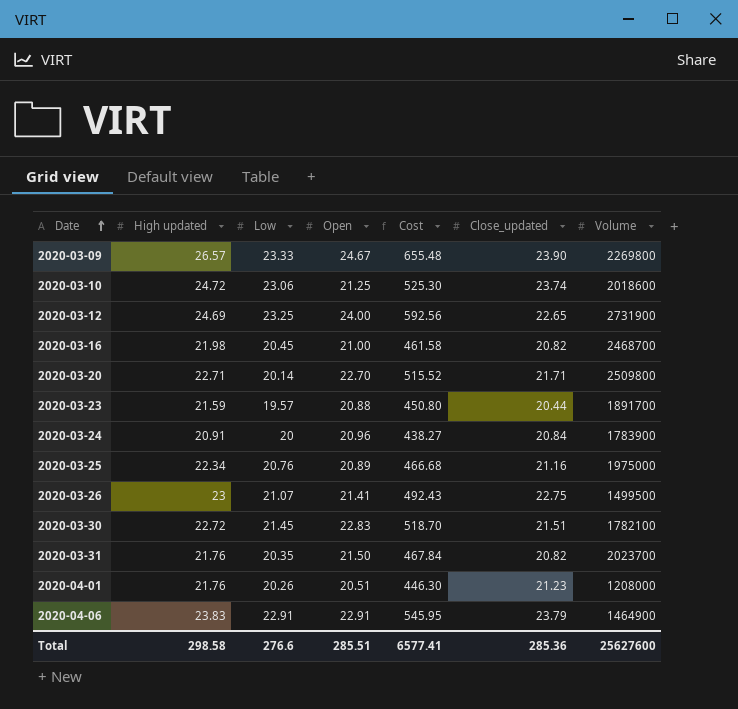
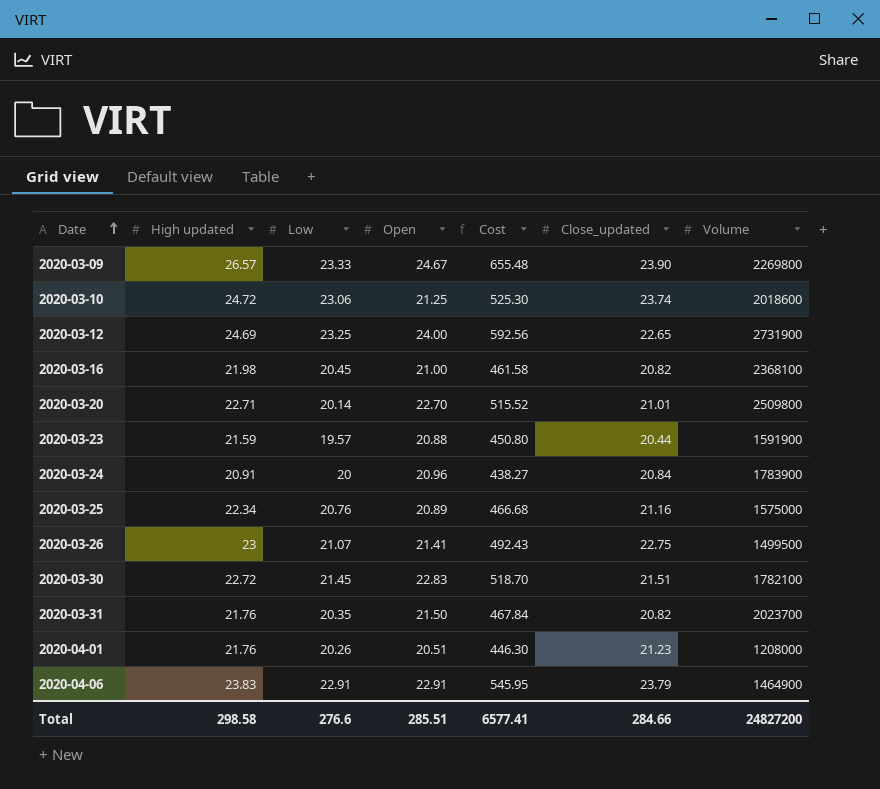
2020-03-16 | Volume: 2468700 -> 2368100
2020-03-20 | Close_updated: 21.71 -> 21.01
2020-03-23 | Volume: 1891700 -> 1591900
2020-03-25 | Volume: 1975000 -> 1575000
Total | Close_updated: 285.36 -> 284.66
Total | Volume: 25627600 -> 24827200

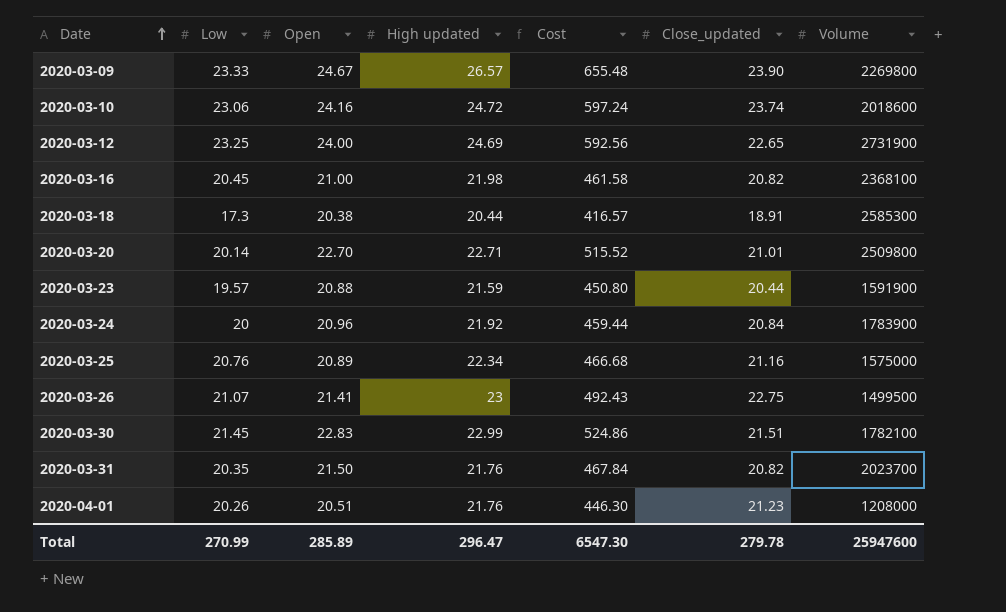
column High updated | position: 2 -> 4
row 2020-04-06: 23.83 | 22.91 | 22.91 | 545.95 | 23.79 | 1464900 -> none
2020-03-10 | Open: 21.25 -> 24.16
2020-03-10 | Cost: 525.30 -> 597.24
row 2020-03-18: none -> 17.3 | 20.38 | 20.44 | 416.57 | 18.91 | 2585300
2020-03-24 | High updated: 20.91 -> 21.92
2020-03-24 | Cost: 438.27 -> 459.44
2020-03-30 | High updated: 22.72 -> 22.99
2020-03-30 | Cost: 518.70 -> 524.86
Total | Low: 276.6 -> 270.99
Total | Open: 285.51 -> 285.89
Total | High updated: 298.58 -> 296.47
Total | Cost: 6577.41 -> 6547.30
Total | Close_updated: 284.66 -> 279.78
Total | Volume: 24827200 -> 25947600

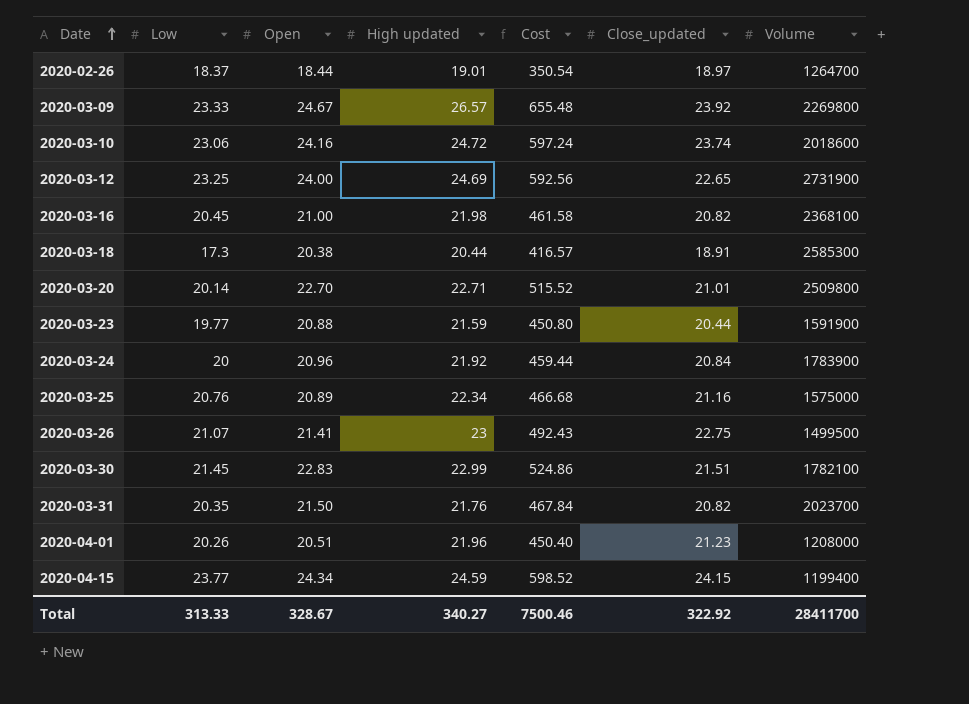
row 2020-02-26: none -> 18.37 | 18.44 | 19.01 | 350.54 | 18.97 | 1264700
2020-03-09 | Close_updated: 23.90 -> 23.92
2020-03-23 | Low: 19.57 -> 19.77
2020-04-01 | High updated: 21.76 -> 21.96
2020-04-01 | Cost: 446.30 -> 450.40
row 2020-04-15: none -> 23.77 | 24.34 | 24.59 | 598.52 | 24.15 | 1199400
Total | Low: 270.99 -> 313.33
Total | Open: 285.89 -> 328.67
Total | High updated: 296.47 -> 340.27
Total | Cost: 6547.30 -> 7500.46
Total | Close_updated: 279.78 -> 322.92
Total | Volume: 25947600 -> 28411700

